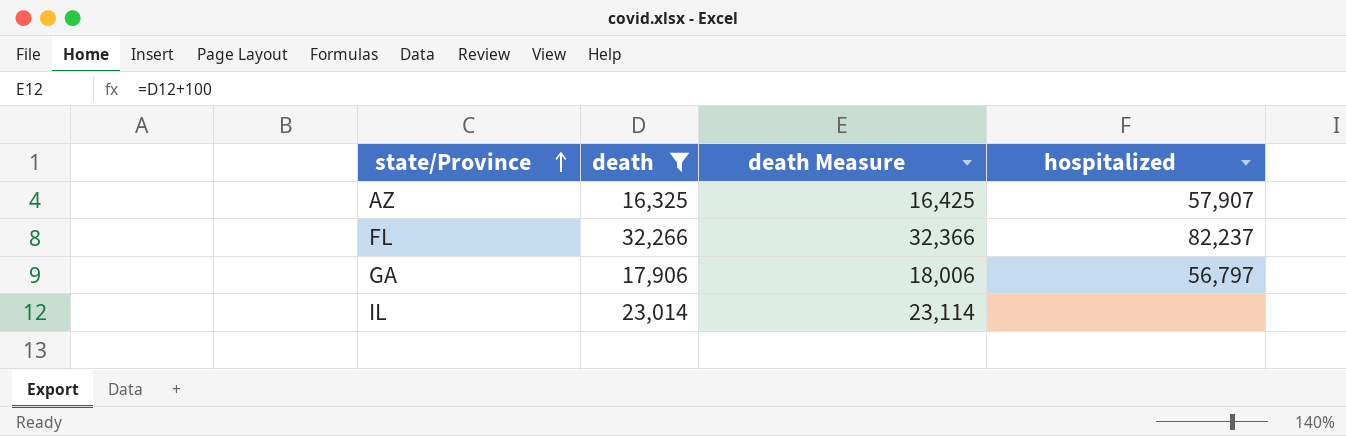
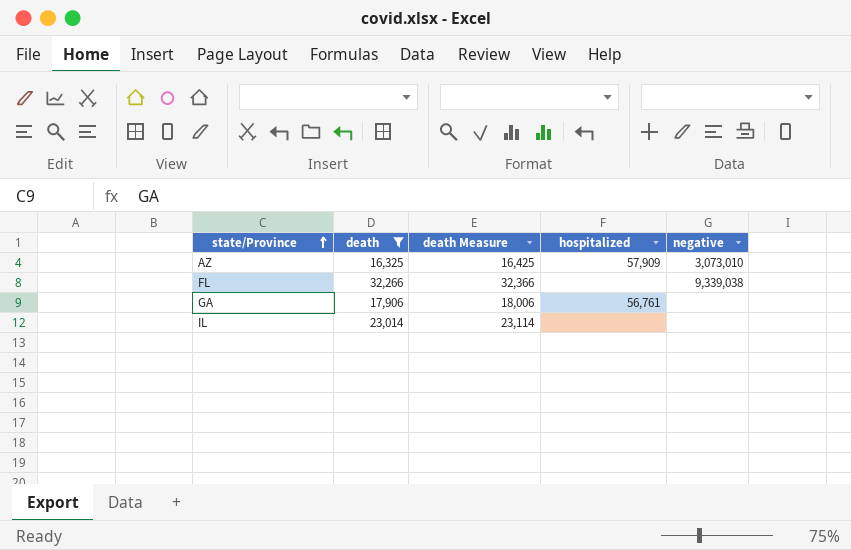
column negative | position: none -> 5
AZ | hospitalized: 57,907 -> 57,909
FL | hospitalized: 82,237 -> none
GA | hospitalized: 56,797 -> 56,761

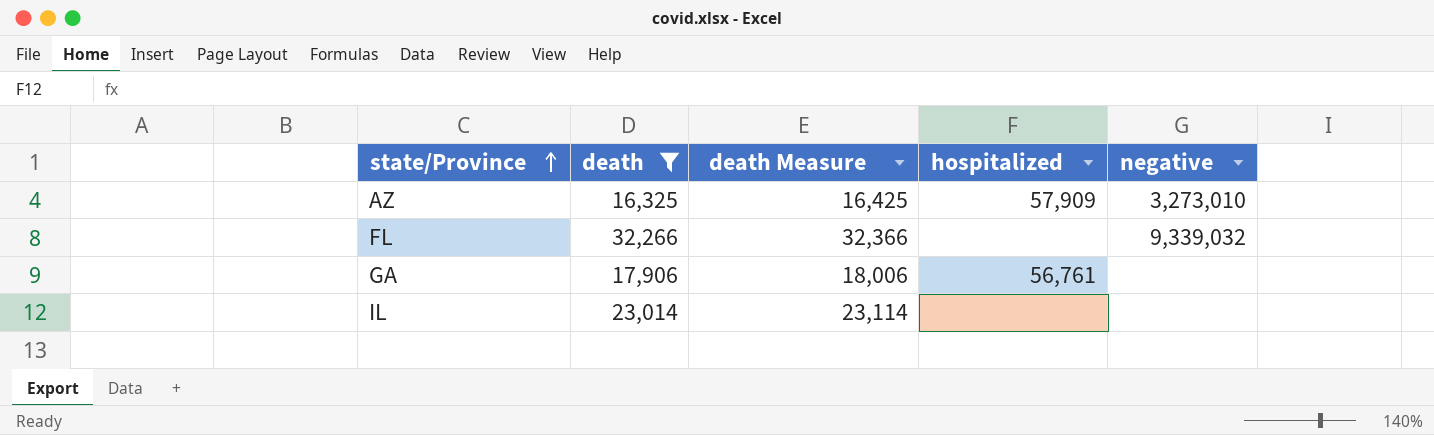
AZ | negative: 3,073,010 -> 3,273,010
FL | negative: 9,339,038 -> 9,339,032

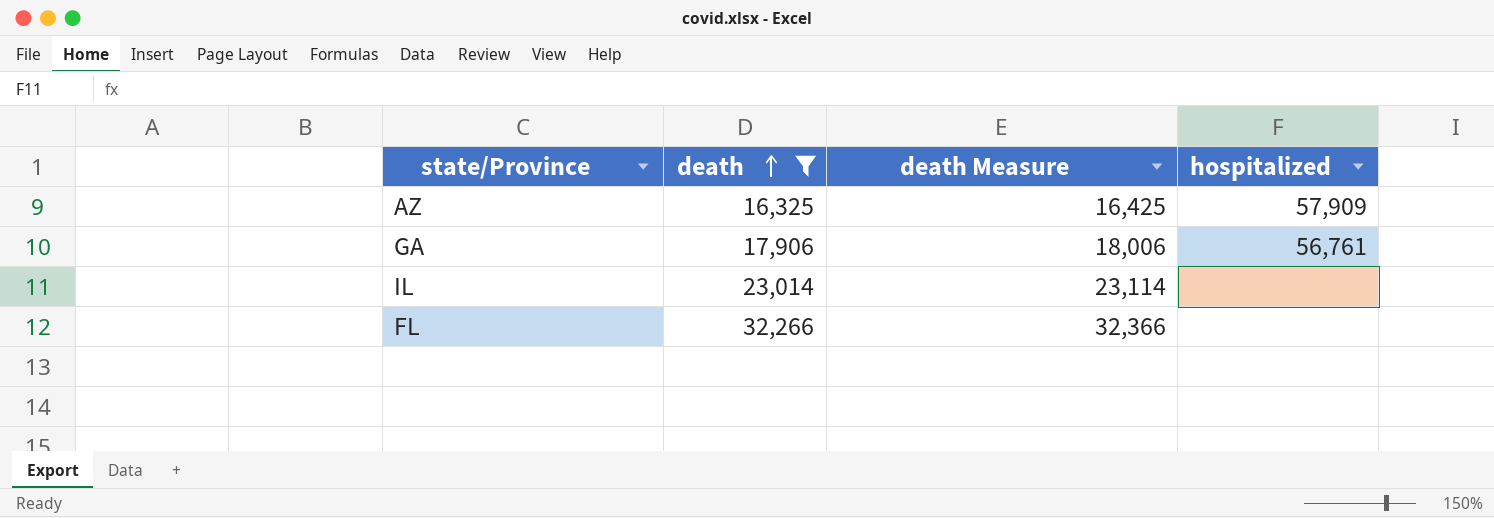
row order: state/Province ascending -> death ascending
column negative | position: 5 -> none

